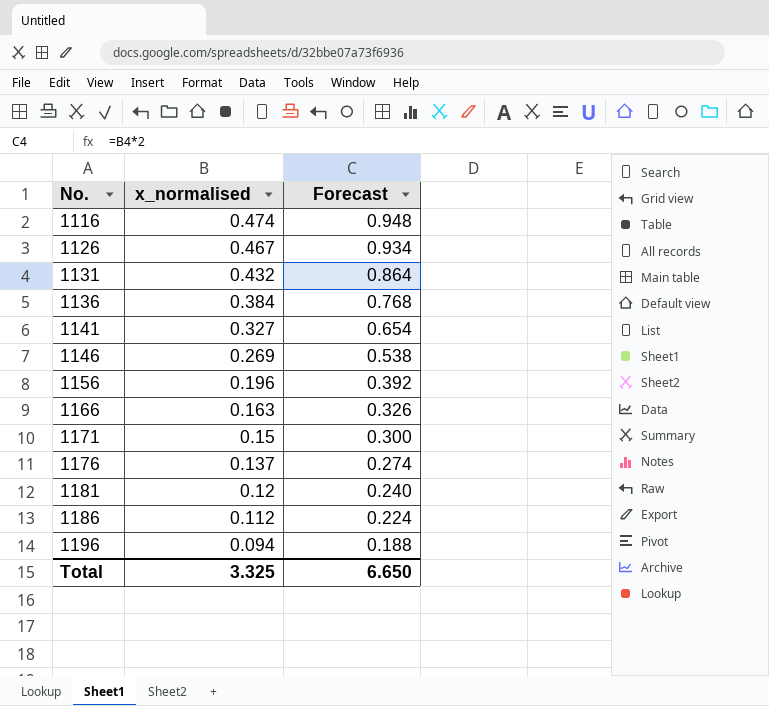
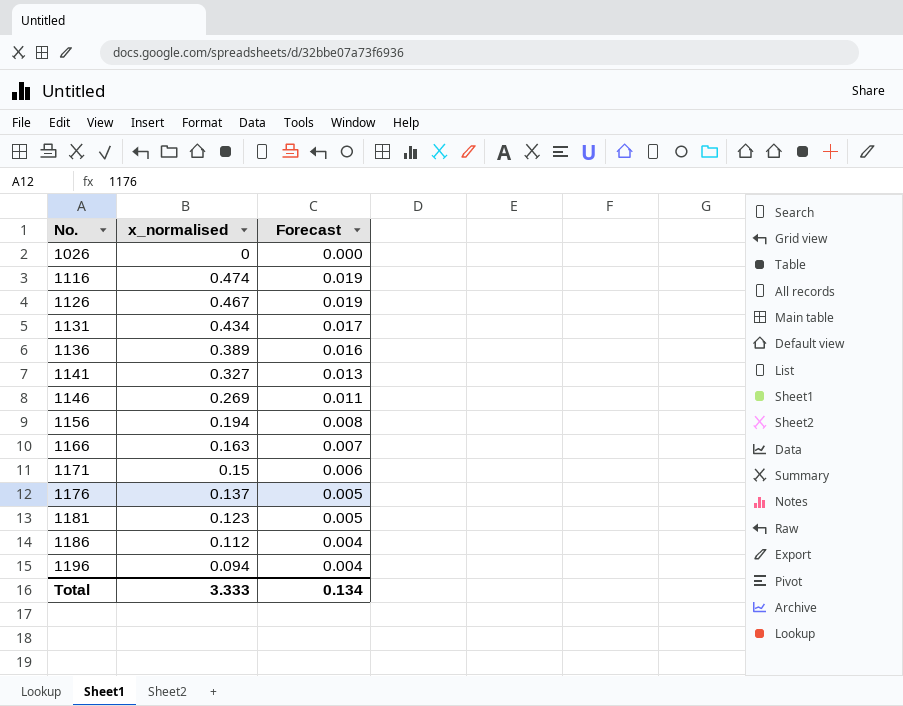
column Forecast | formula: [x_normalised] * 2 -> [x_normalised] * 0.04
row 1026: none -> 0 | 0.000
1131 | x_normalised: 0.432 -> 0.434
1136 | x_normalised: 0.384 -> 0.389
1156 | x_normalised: 0.196 -> 0.194
1181 | x_normalised: 0.12 -> 0.123
Total | x_normalised: 3.325 -> 3.333
Total | Forecast: 6.650 -> 0.134

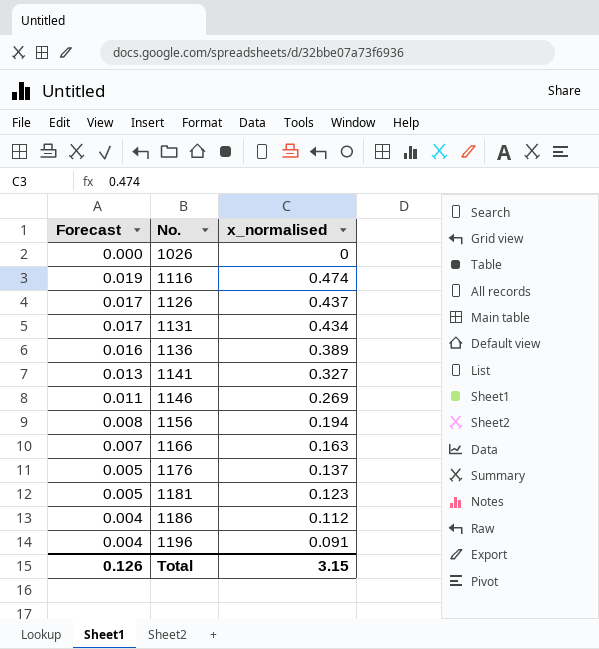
column Forecast | position: 3 -> 1
row 1171: 0.15 | 0.006 -> none
1126 | Forecast: 0.019 -> 0.017
1126 | x_normalised: 0.467 -> 0.437
1196 | x_normalised: 0.094 -> 0.091
Total | Forecast: 0.134 -> 0.126
Total | x_normalised: 3.333 -> 3.15

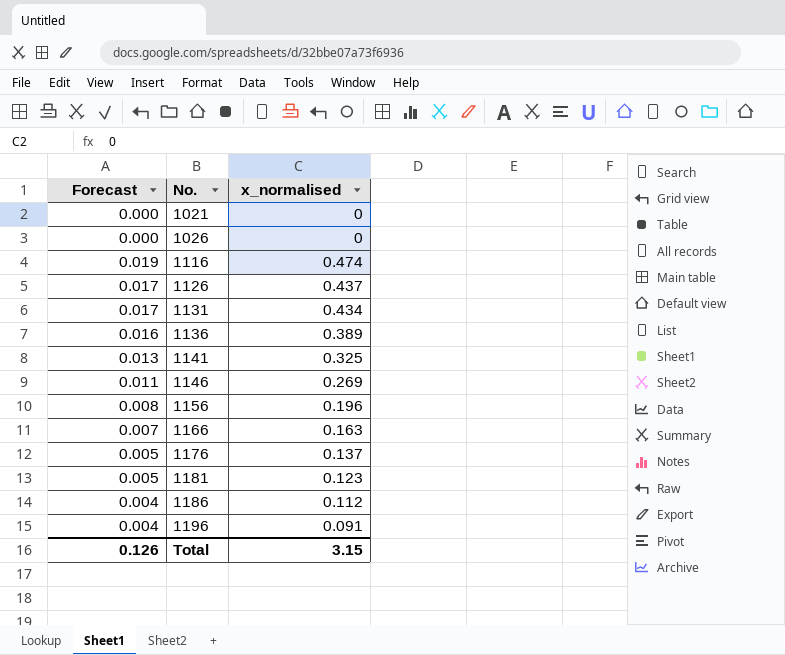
row 1021: none -> 0.000 | 0
1141 | x_normalised: 0.327 -> 0.325
1156 | x_normalised: 0.194 -> 0.196

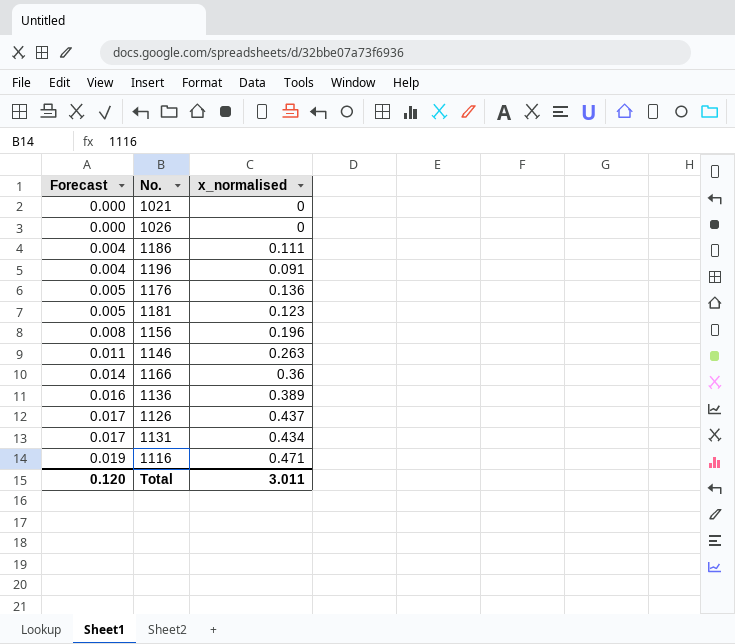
row order: No. ascending -> Forecast ascending
row 1141: 0.013 | 0.325 -> none
1186 | x_normalised: 0.112 -> 0.111
1176 | x_normalised: 0.137 -> 0.136
1146 | x_normalised: 0.269 -> 0.263
1166 | Forecast: 0.007 -> 0.014
1166 | x_normalised: 0.163 -> 0.36
1116 | x_normalised: 0.474 -> 0.471
Total | Forecast: 0.126 -> 0.120
Total | x_normalised: 3.15 -> 3.011

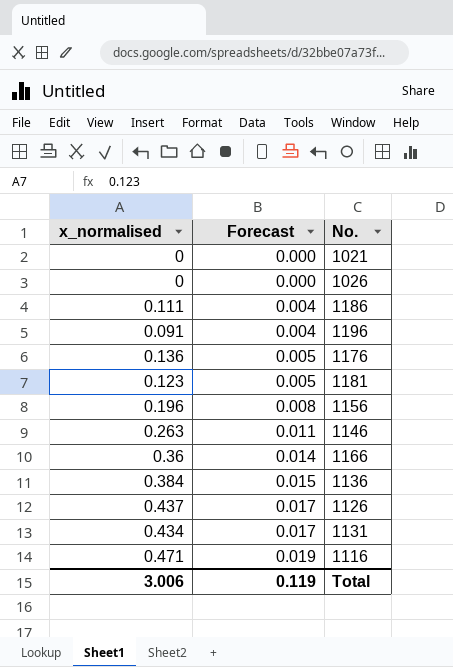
column x_normalised | position: 3 -> 1
1136 | x_normalised: 0.389 -> 0.384
1136 | Forecast: 0.016 -> 0.015
Total | x_normalised: 3.011 -> 3.006
Total | Forecast: 0.120 -> 0.119

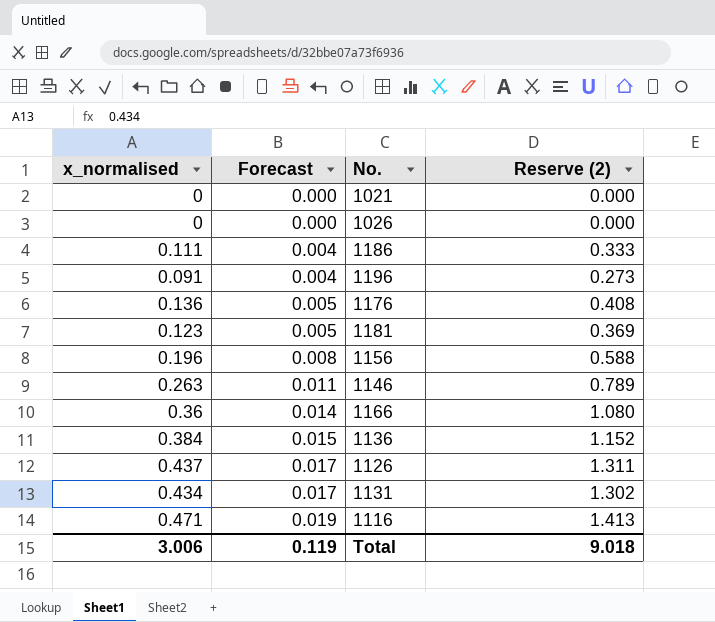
column Reserve (2) | formula: none -> [x_normalised] * 3

